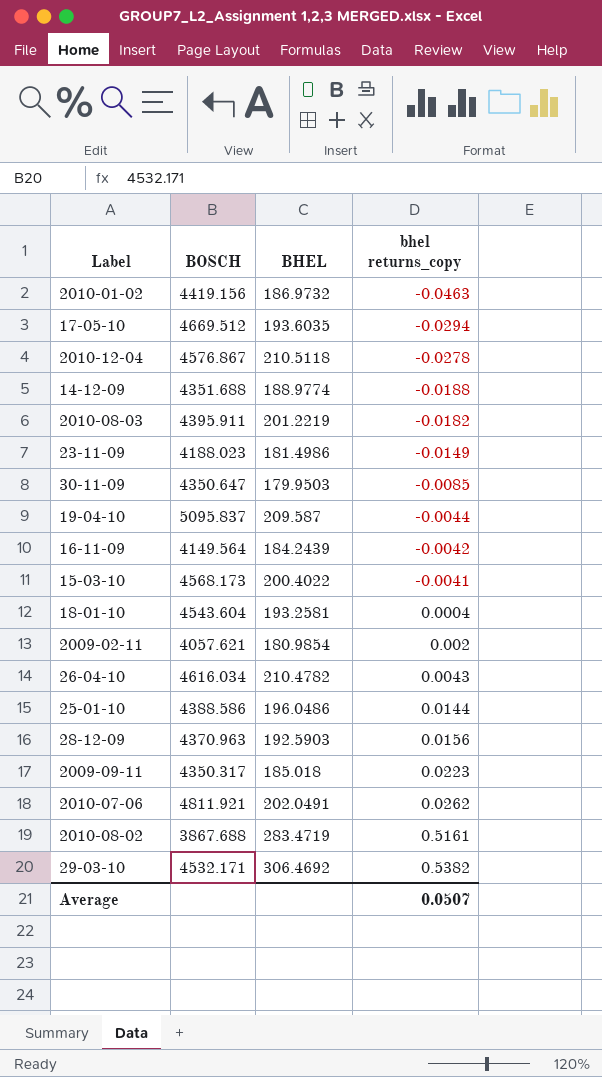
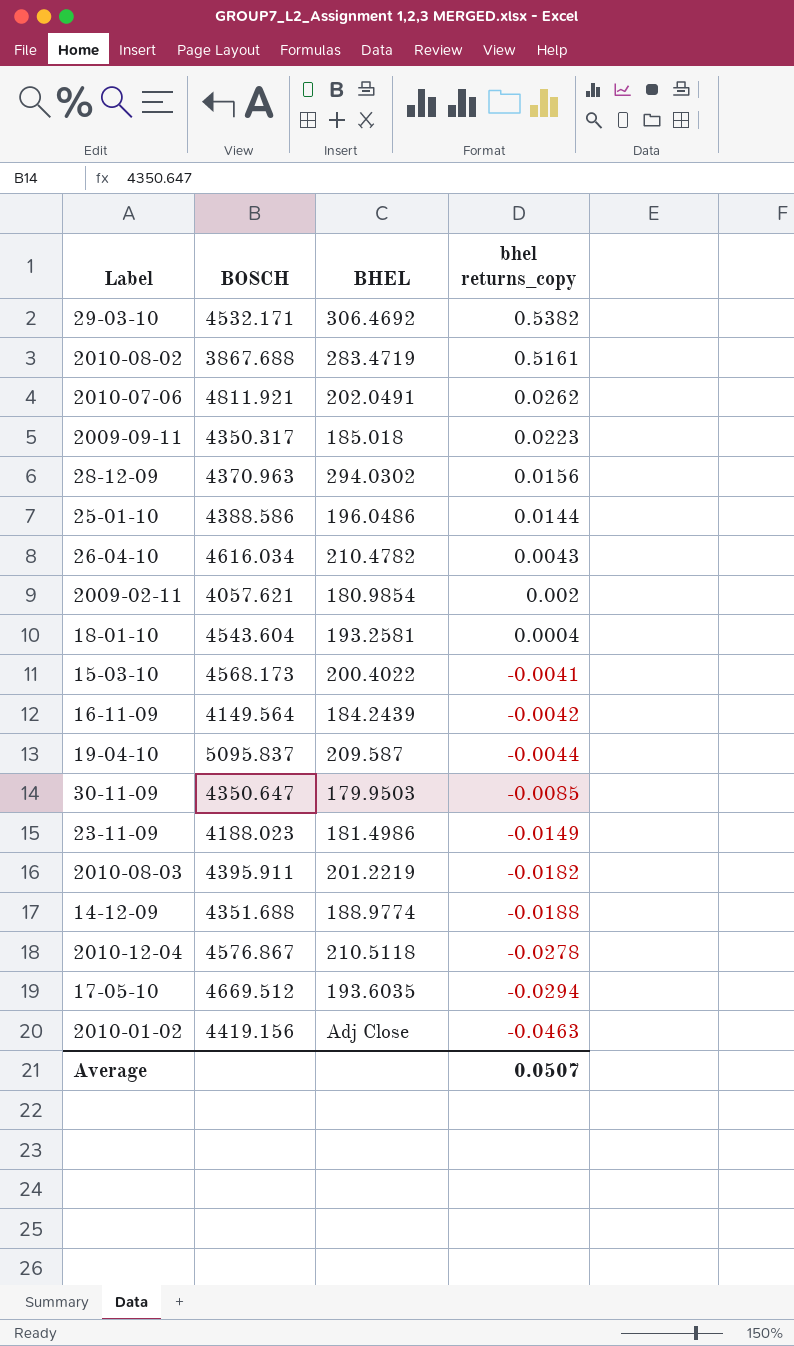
row order: bhel returns_copy ascending -> bhel returns_copy descending
28-12-09 | BHEL: 192.5903 -> 294.0302
2010-01-02 | BHEL: 186.9732 -> Adj Close

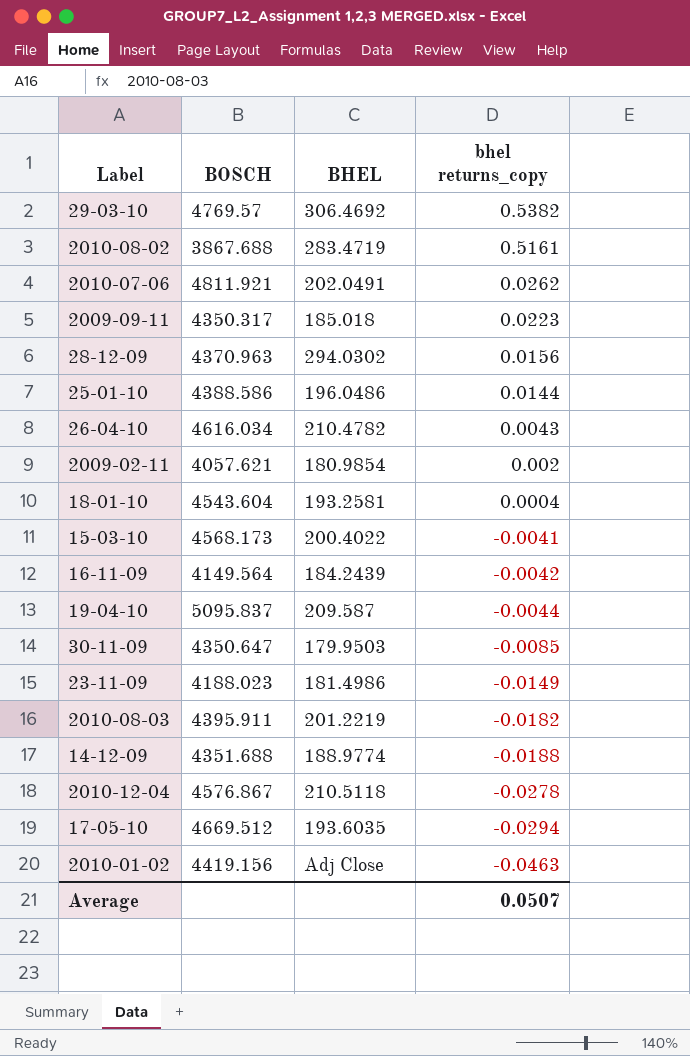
29-03-10 | BOSCH: 4532.171 -> 4769.57

